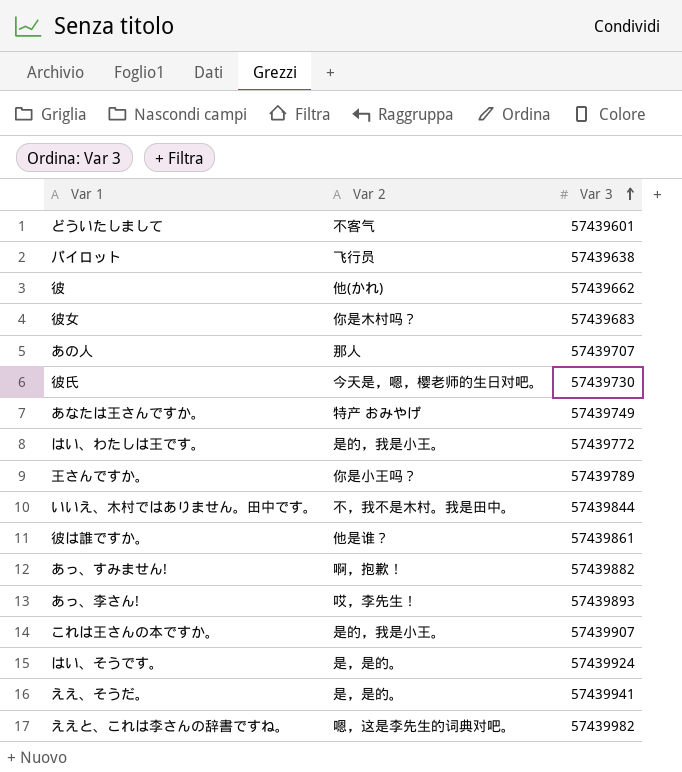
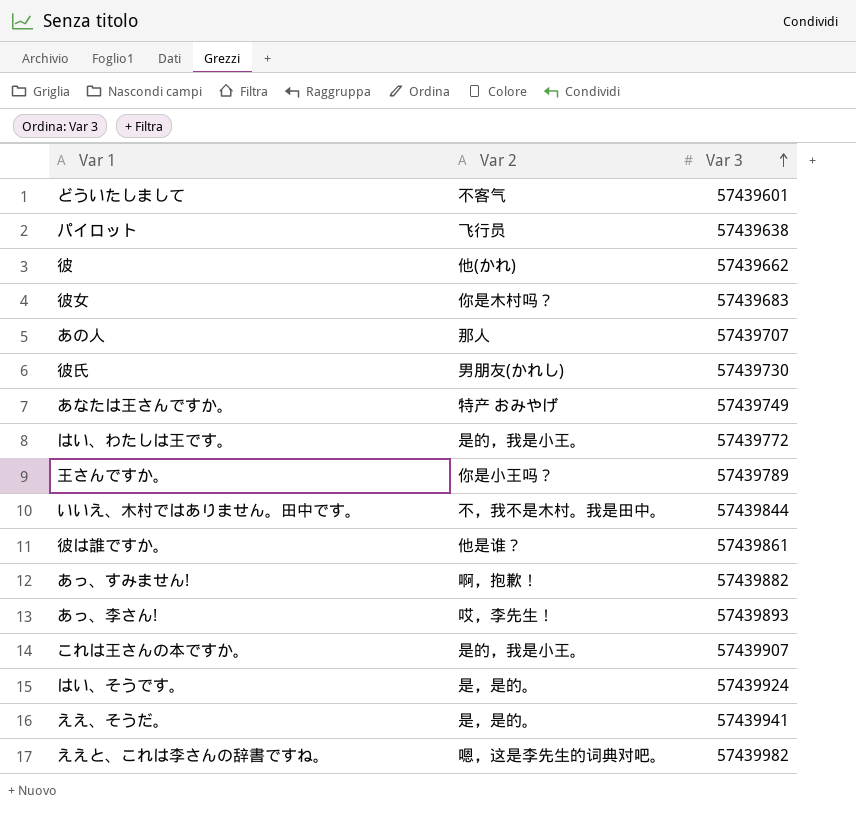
彼氏 | Var 2: 今天是，嗯，樱老师的生日对吧。 -> 男朋友(かれし)

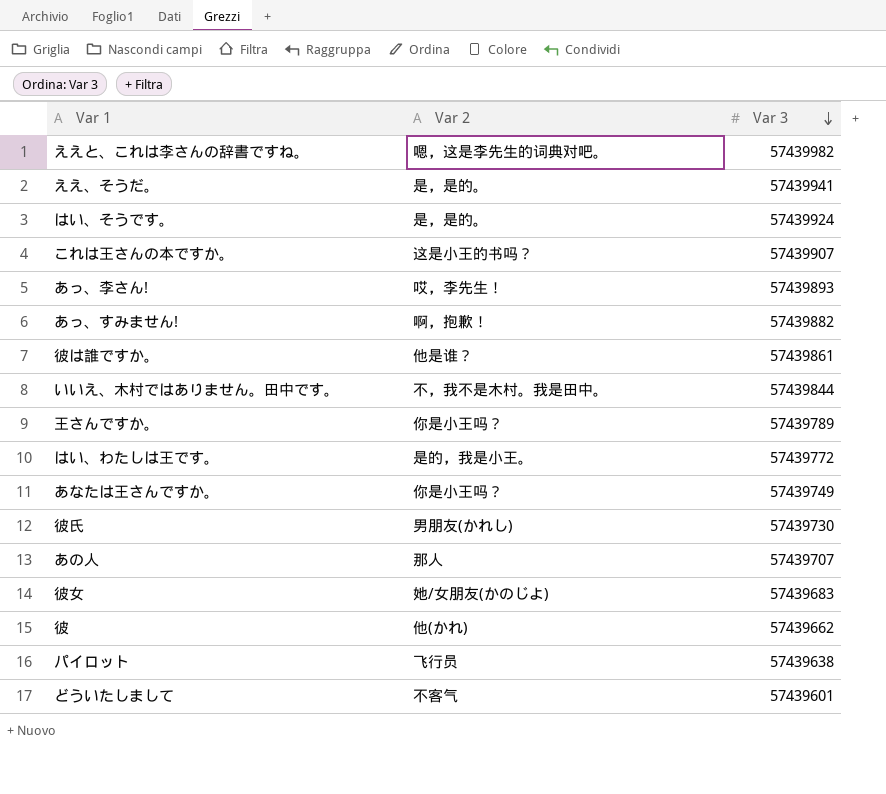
row order: Var 3 ascending -> Var 3 descending
これは王さんの本ですか。 | Var 2: 是的，我是小王。 -> 这是小王的书吗？
あなたは王さんですか。 | Var 2: 特产 おみやげ -> 你是小王吗？
彼女 | Var 2: 你是木村吗？ -> 她/女朋友(かのじよ)

